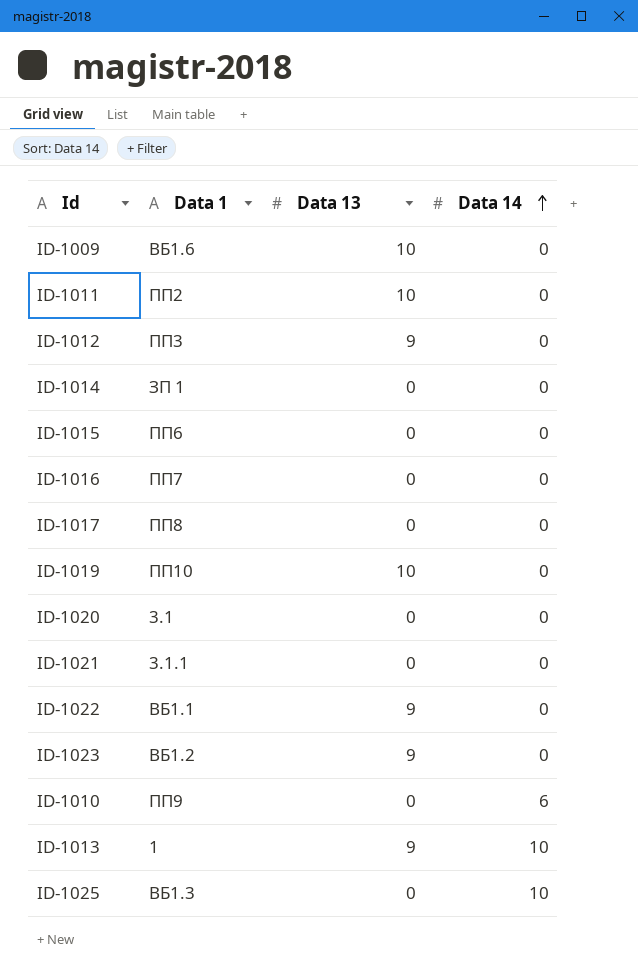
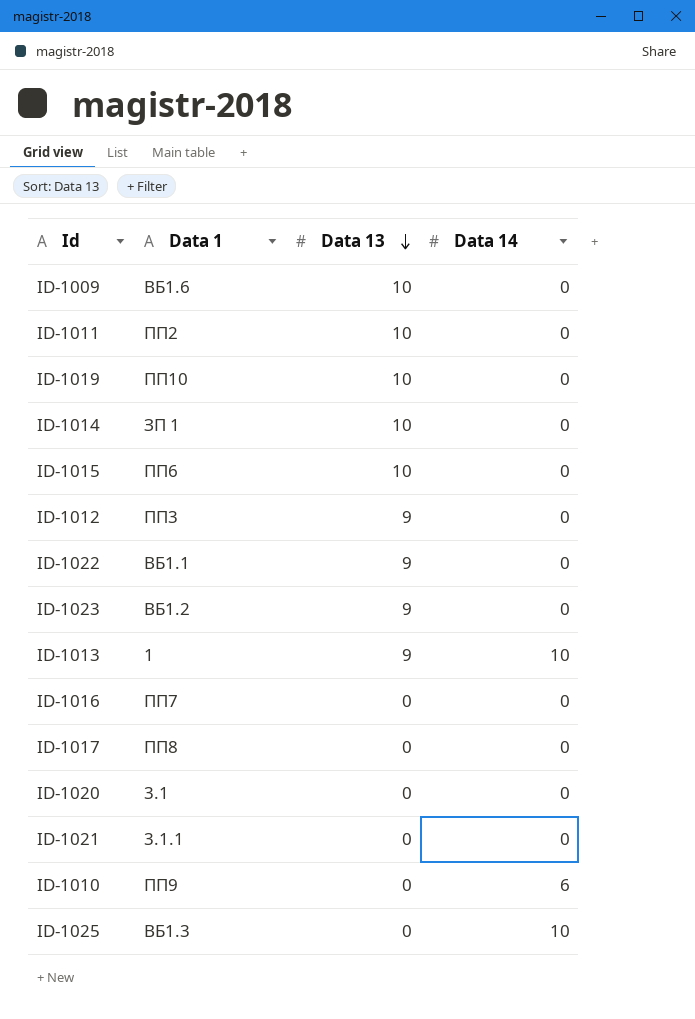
row order: Data 14 ascending -> Data 13 descending
ID-1014 | Data 13: 0 -> 10
ID-1015 | Data 13: 0 -> 10

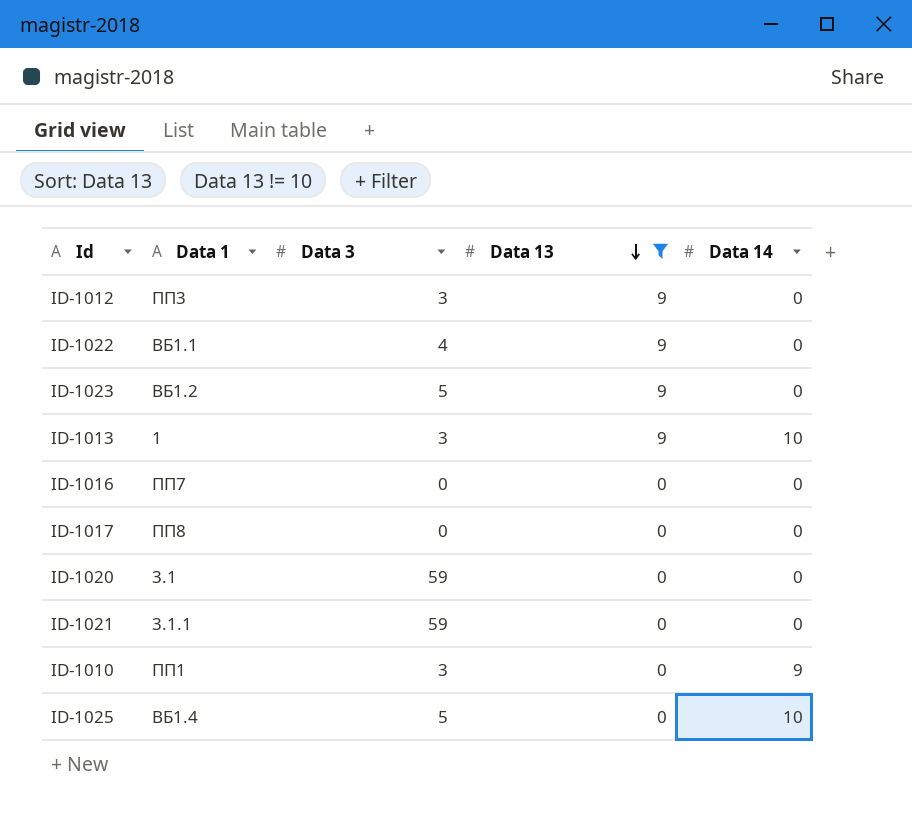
filter: none -> Data 13 != 10
column Data 3 | position: none -> 3
ID-1010 | Data 1: ПП9 -> ПП1
ID-1010 | Data 14: 6 -> 9
ID-1025 | Data 1: ВБ1.3 -> ВБ1.4

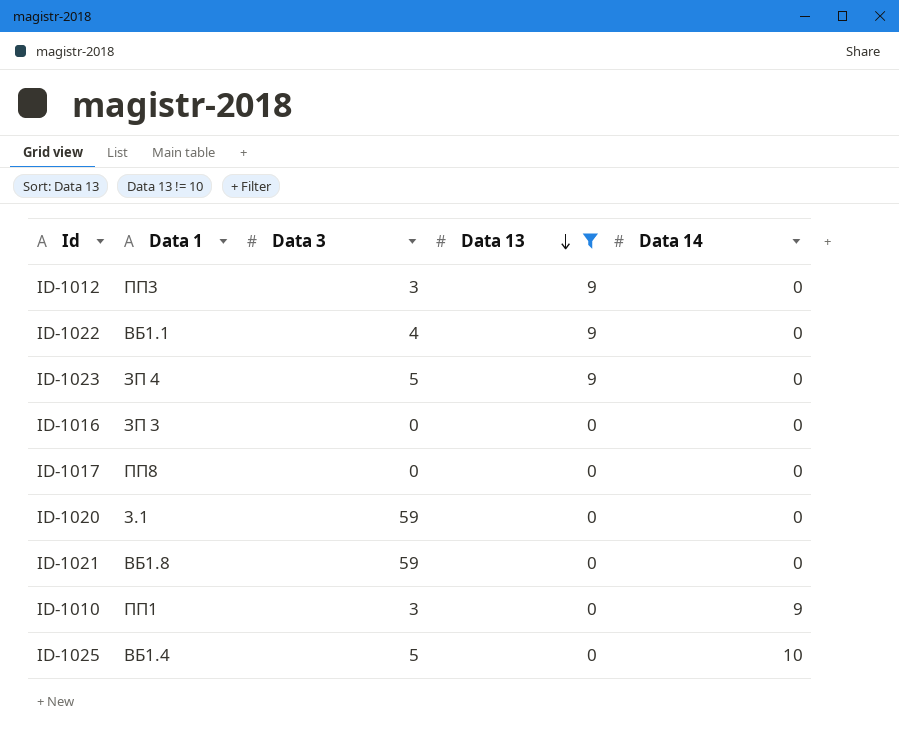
row ID-1013: 1 | 3 | 9 | 10 -> none
ID-1023 | Data 1: ВБ1.2 -> ЗП 4
ID-1016 | Data 1: ПП7 -> ЗП 3
ID-1021 | Data 1: 3.1.1 -> ВБ1.8

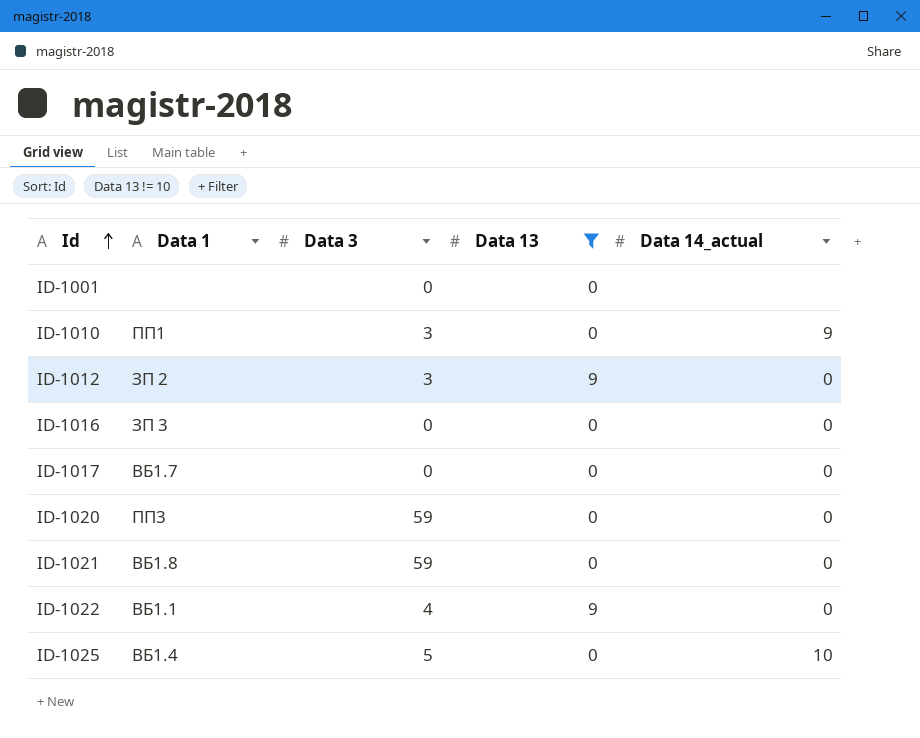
row order: Data 13 descending -> Id ascending
column name: Data 14 -> Data 14_actual
row ID-1023: ЗП 4 | 5 | 9 | 0 -> none
row ID-1001: none -> none | 0 | 0 | none
ID-1012 | Data 1: ПП3 -> ЗП 2
ID-1017 | Data 1: ПП8 -> ВБ1.7
ID-1020 | Data 1: 3.1 -> ПП3

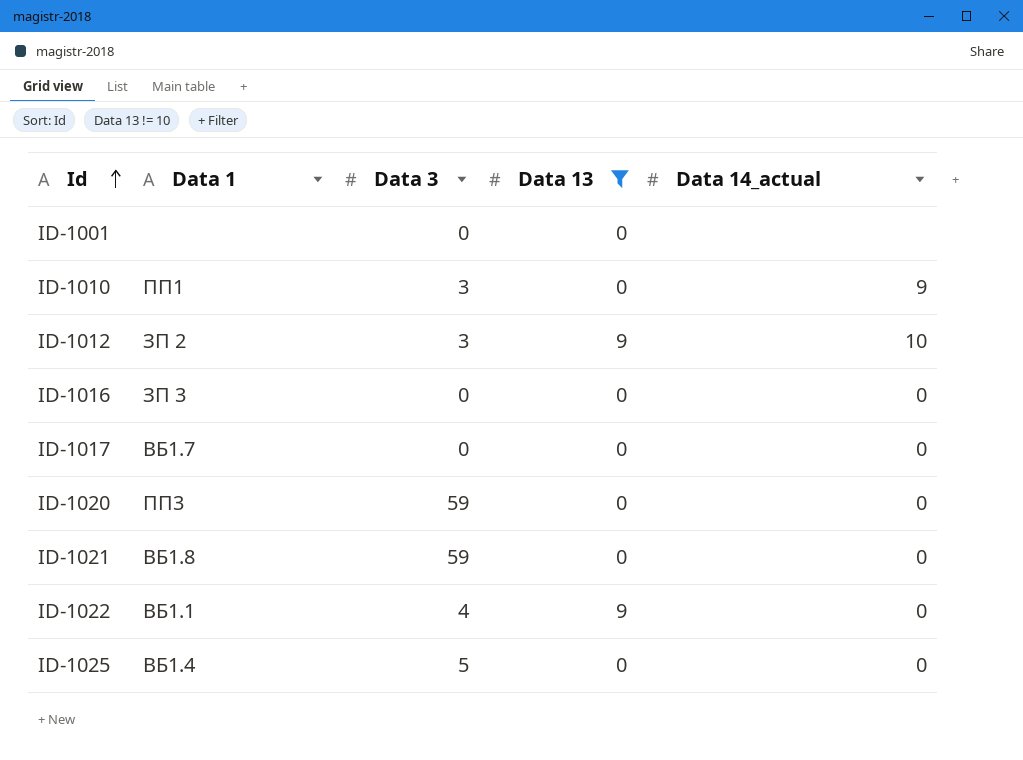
ID-1012 | Data 14_actual: 0 -> 10
ID-1025 | Data 14_actual: 10 -> 0

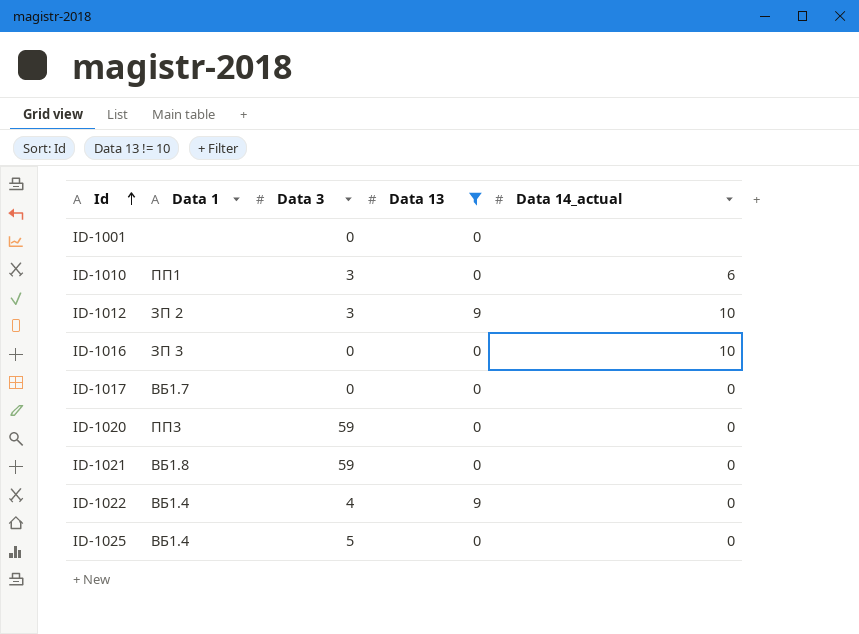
ID-1010 | Data 14_actual: 9 -> 6
ID-1016 | Data 14_actual: 0 -> 10
ID-1022 | Data 1: ВБ1.1 -> ВБ1.4

